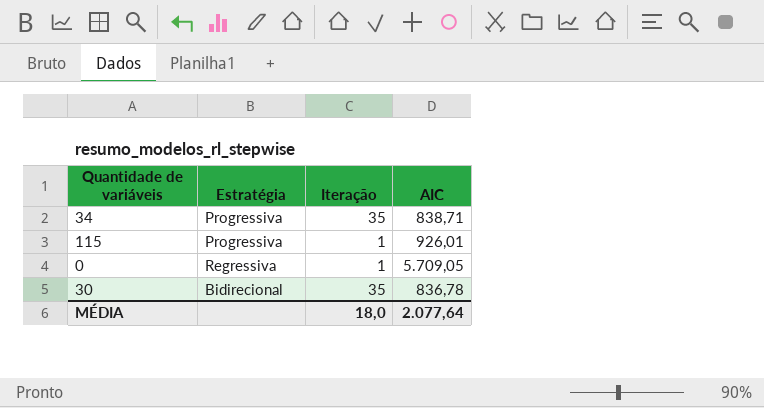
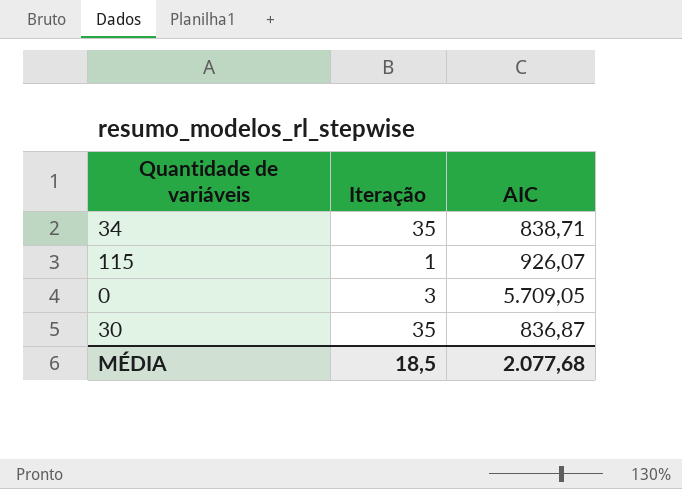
column Estratégia | position: 2 -> none
115 | AIC: 926,01 -> 926,07
0 | Iteração: 1 -> 3
30 | AIC: 836,78 -> 836,87
MÉDIA | Iteração: 18,0 -> 18,5
MÉDIA | AIC: 2.077,64 -> 2.077,68

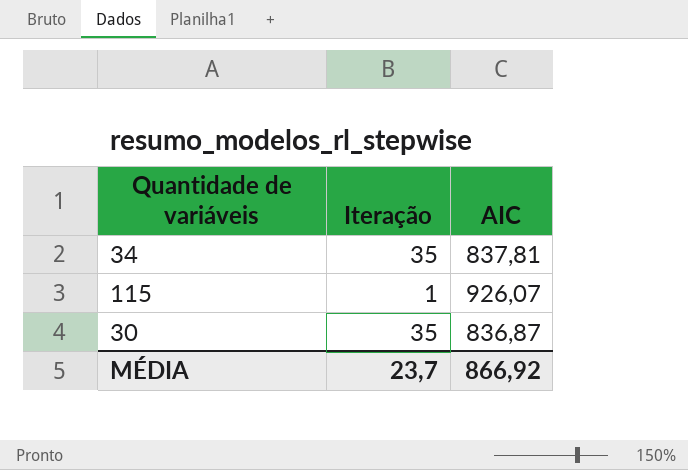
row 0: 3 | 5.709,05 -> none
34 | AIC: 838,71 -> 837,81
MÉDIA | Iteração: 18,5 -> 23,7
MÉDIA | AIC: 2.077,68 -> 866,92

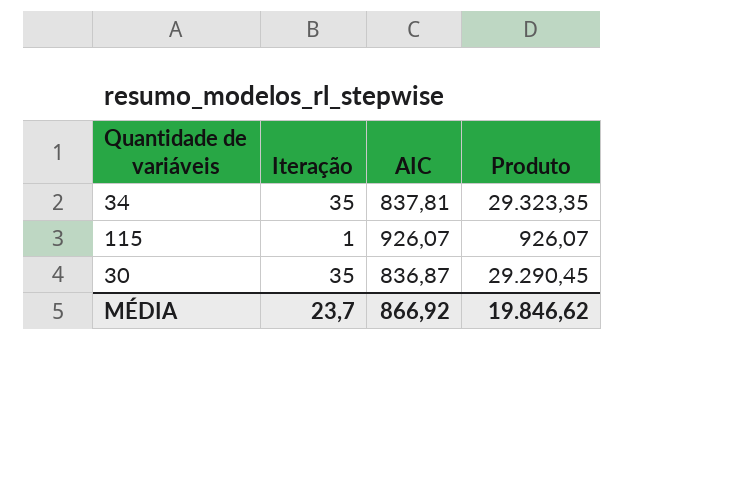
column Produto | formula: none -> [Iteração] * [AIC]

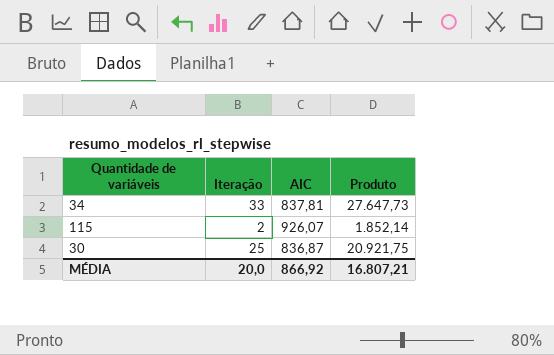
34 | Iteração: 35 -> 33
34 | Produto: 29.323,35 -> 27.647,73
115 | Iteração: 1 -> 2
115 | Produto: 926,07 -> 1.852,14
30 | Iteração: 35 -> 25
30 | Produto: 29.290,45 -> 20.921,75
MÉDIA | Iteração: 23,7 -> 20,0
MÉDIA | Produto: 19.846,62 -> 16.807,21

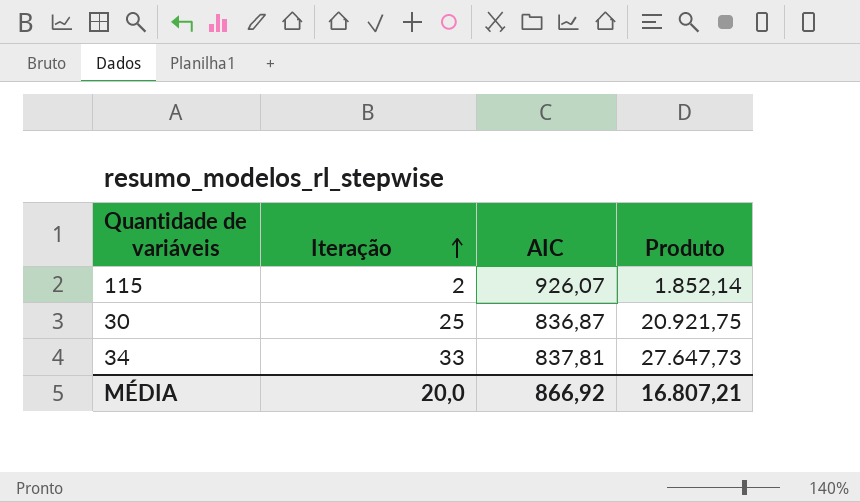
row order: none -> Iteração ascending

